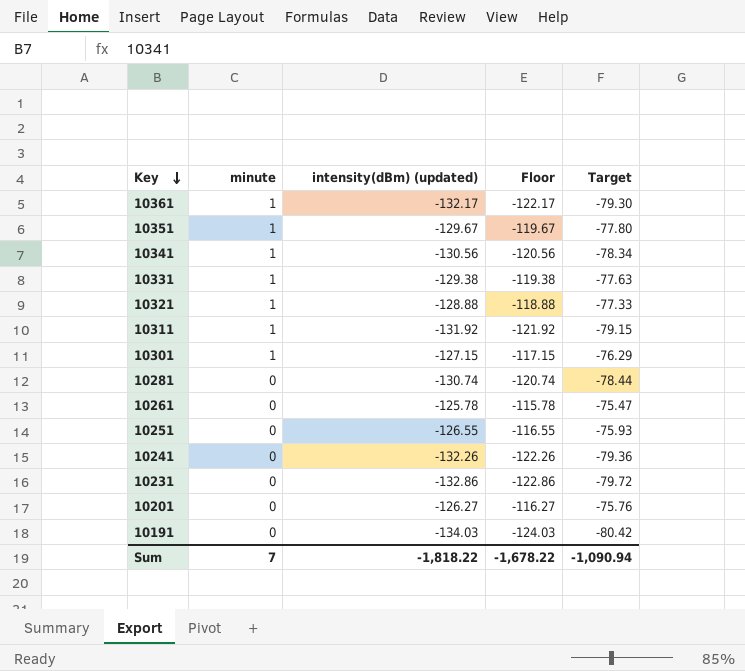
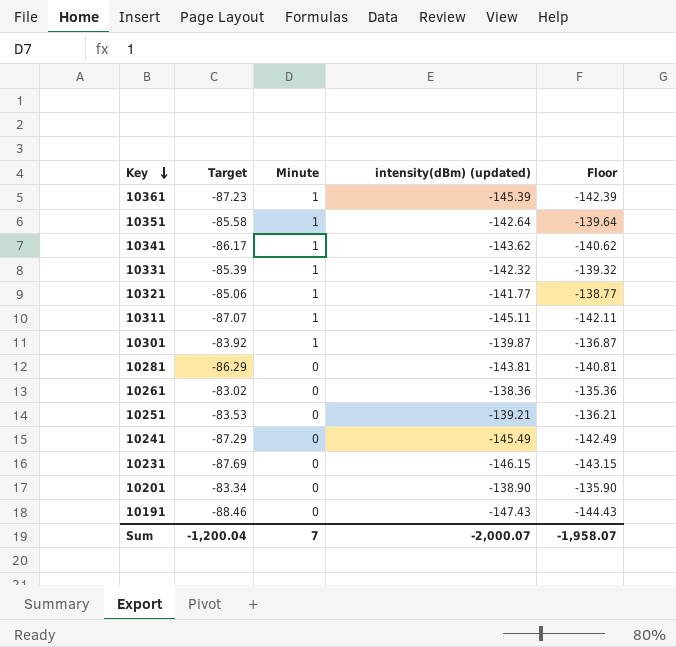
column Target | position: 5 -> 2
column name: minute -> Minute
column Floor | formula: [intensity(dBm) (updated)] + 10 -> [intensity(dBm) (updated)] + 3
10361 | Target: -79.30 -> -87.23
10361 | intensity(dBm) (updated): -132.17 -> -145.39
10351 | Target: -77.80 -> -85.58
10351 | intensity(dBm) (updated): -129.67 -> -142.64
10341 | Target: -78.34 -> -86.17
10341 | intensity(dBm) (updated): -130.56 -> -143.62
10331 | Target: -77.63 -> -85.39
10331 | intensity(dBm) (updated): -129.38 -> -142.32
10321 | Target: -77.33 -> -85.06
10321 | intensity(dBm) (updated): -128.88 -> -141.77
10311 | Target: -79.15 -> -87.07
10311 | intensity(dBm) (updated): -131.92 -> -145.11
10301 | Target: -76.29 -> -83.92
10301 | intensity(dBm) (updated): -127.15 -> -139.87
10281 | Target: -78.44 -> -86.29
10281 | intensity(dBm) (updated): -130.74 -> -143.81
10261 | Target: -75.47 -> -83.02
10261 | intensity(dBm) (updated): -125.78 -> -138.36
10251 | Target: -75.93 -> -83.53
10251 | intensity(dBm) (updated): -126.55 -> -139.21
10241 | Target: -79.36 -> -87.29
10241 | intensity(dBm) (updated): -132.26 -> -145.49
10231 | Target: -79.72 -> -87.69
10231 | intensity(dBm) (updated): -132.86 -> -146.15
10201 | Target: -75.76 -> -83.34
10201 | intensity(dBm) (updated): -126.27 -> -138.90
10191 | Target: -80.42 -> -88.46
10191 | intensity(dBm) (updated): -134.03 -> -147.43
Sum | Target: -1,090.94 -> -1,200.04
Sum | intensity(dBm) (updated): -1,818.22 -> -2,000.07
Sum | Floor: -1,678.22 -> -1,958.07

